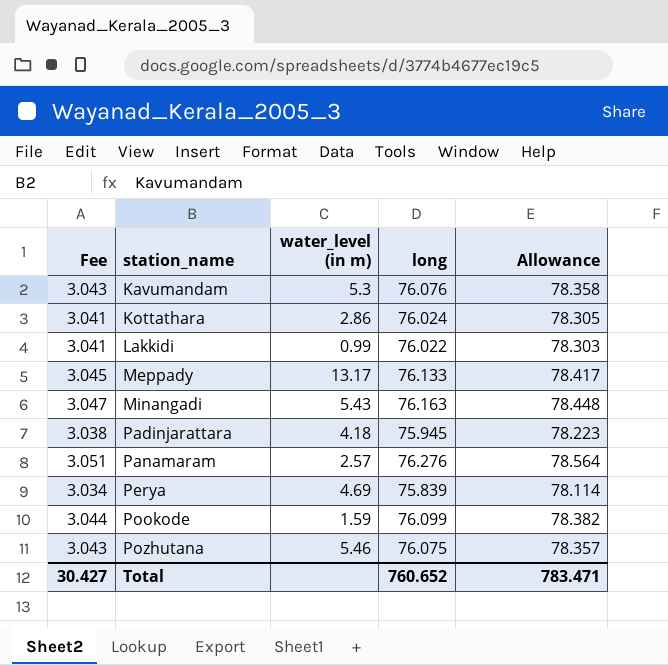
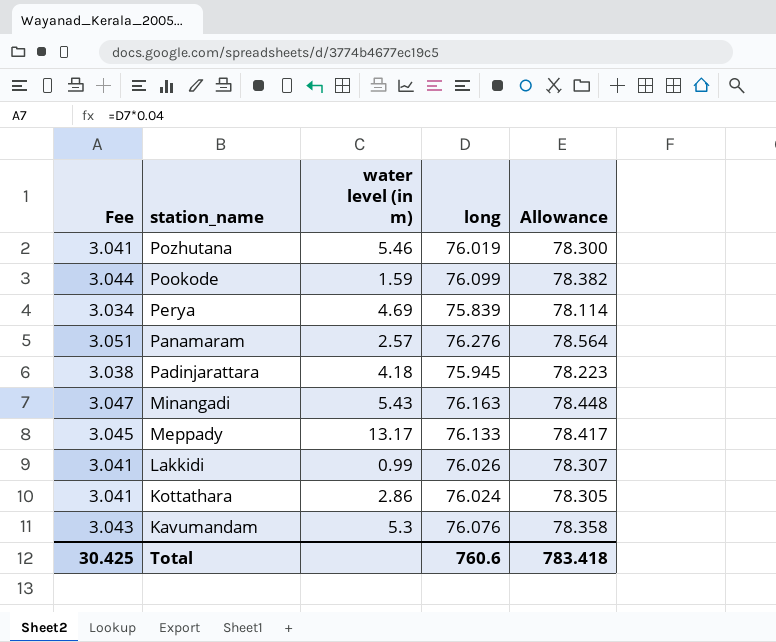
row order: station_name ascending -> station_name descending
column name: water_level (in m) -> water level (in m)
Pozhutana | Fee: 3.043 -> 3.041
Pozhutana | long: 76.075 -> 76.019
Pozhutana | Allowance: 78.357 -> 78.300
Lakkidi | long: 76.022 -> 76.026
Lakkidi | Allowance: 78.303 -> 78.307
Total | Fee: 30.427 -> 30.425
Total | long: 760.652 -> 760.6
Total | Allowance: 783.471 -> 783.418

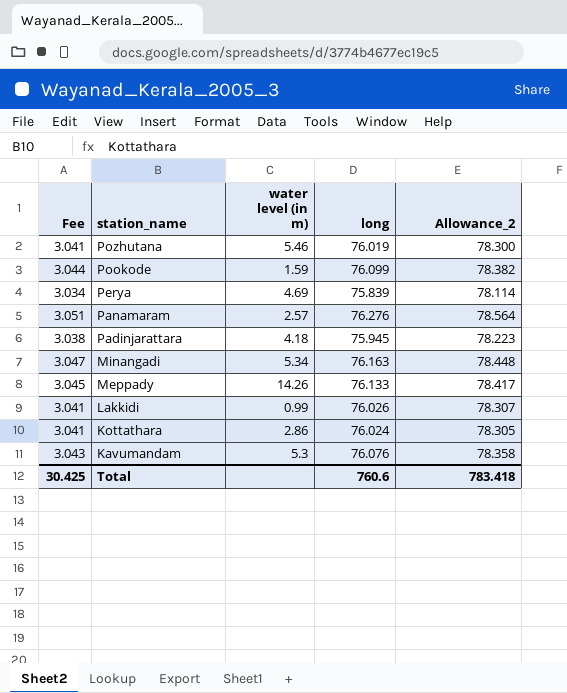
column name: Allowance -> Allowance_2
Minangadi | water level (in m): 5.43 -> 5.34
Meppady | water level (in m): 13.17 -> 14.26

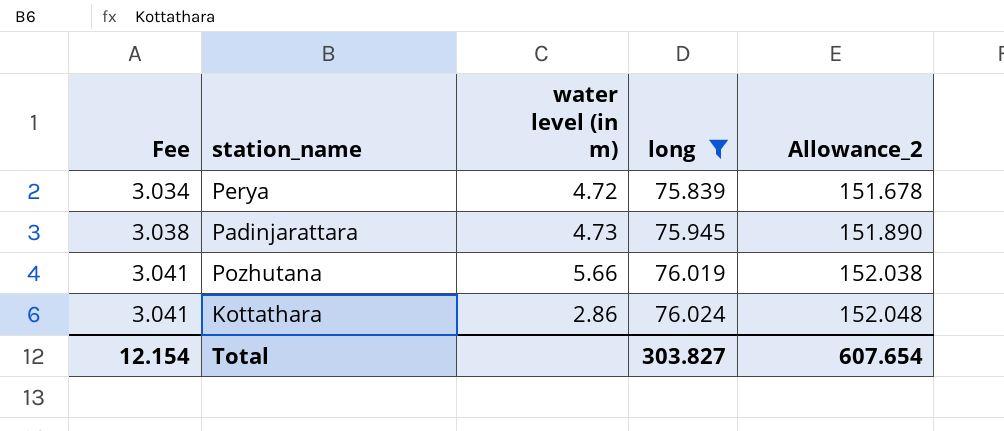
filter: none -> long <= 76.024
row order: station_name descending -> Fee ascending
column Allowance_2 | formula: [long] * 1.03 -> [long] * 2
Perya | water level (in m): 4.69 -> 4.72
Padinjarattara | water level (in m): 4.18 -> 4.73
Pozhutana | water level (in m): 5.46 -> 5.66
Total | Fee: 30.425 -> 12.154
Total | long: 760.6 -> 303.827
Total | Allowance_2: 783.418 -> 607.654

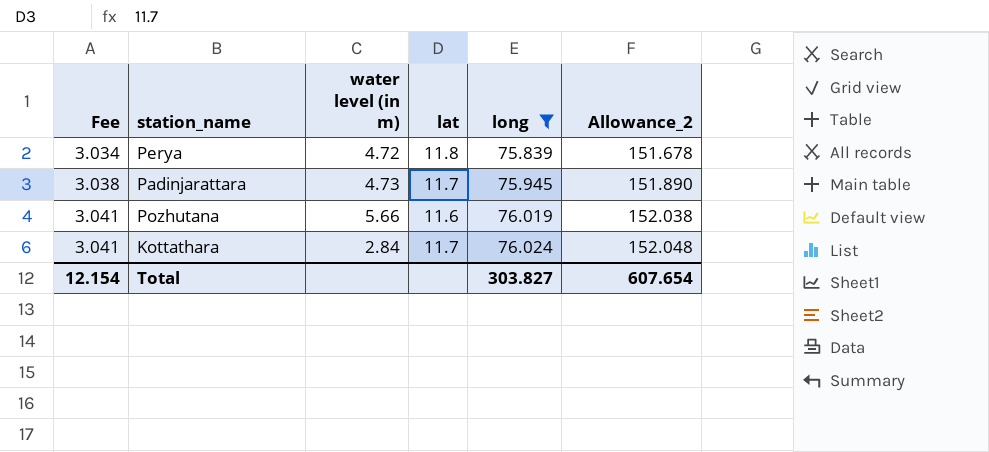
column lat | position: none -> 4
Kottathara | water level (in m): 2.86 -> 2.84

